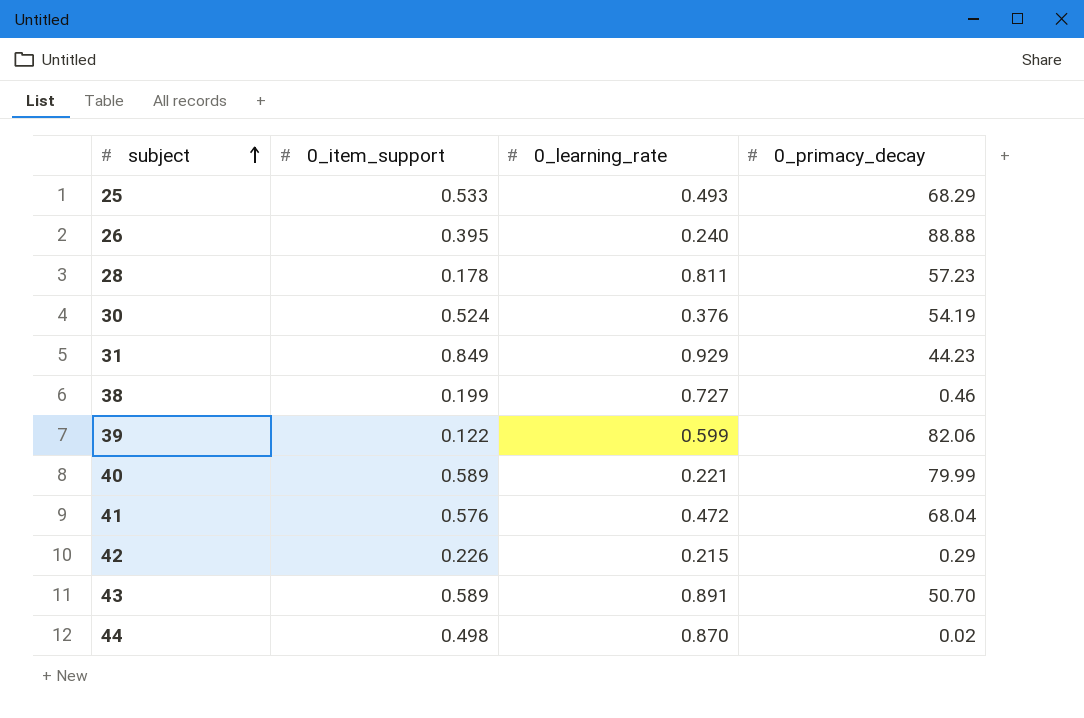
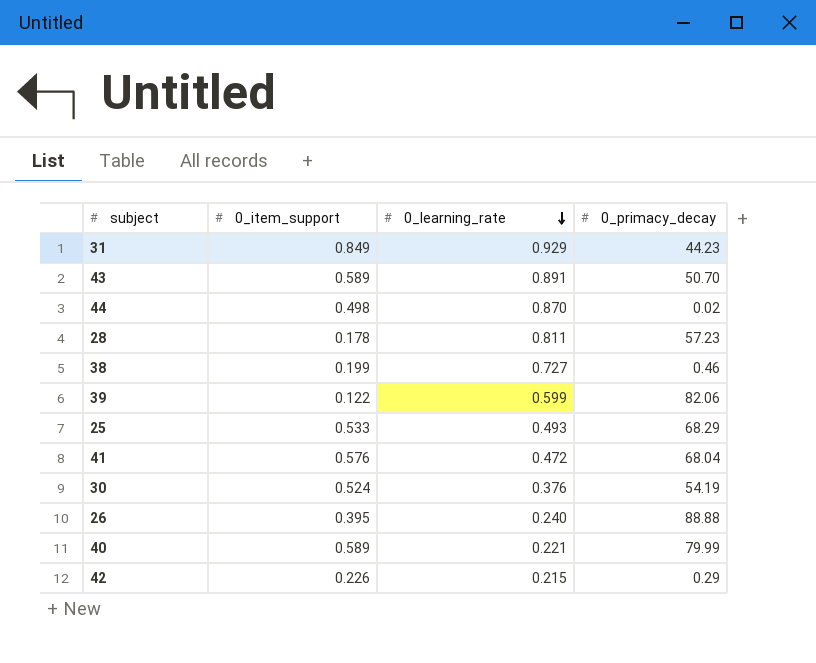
row order: subject ascending -> 0_learning_rate descending

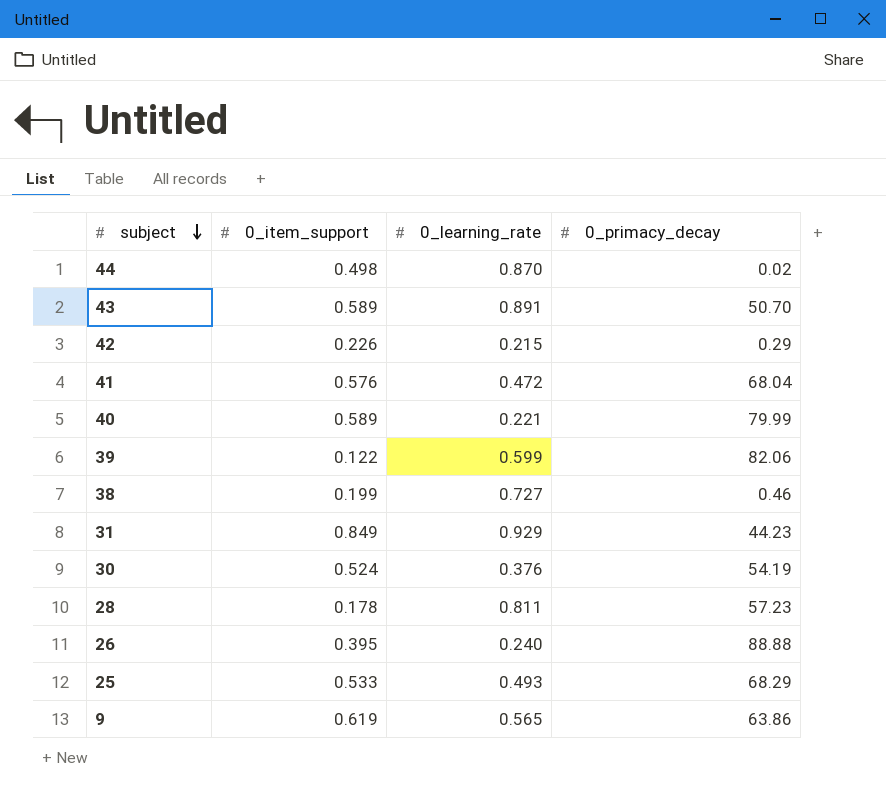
row order: 0_learning_rate descending -> subject descending
row 9: none -> 0.619 | 0.565 | 63.86

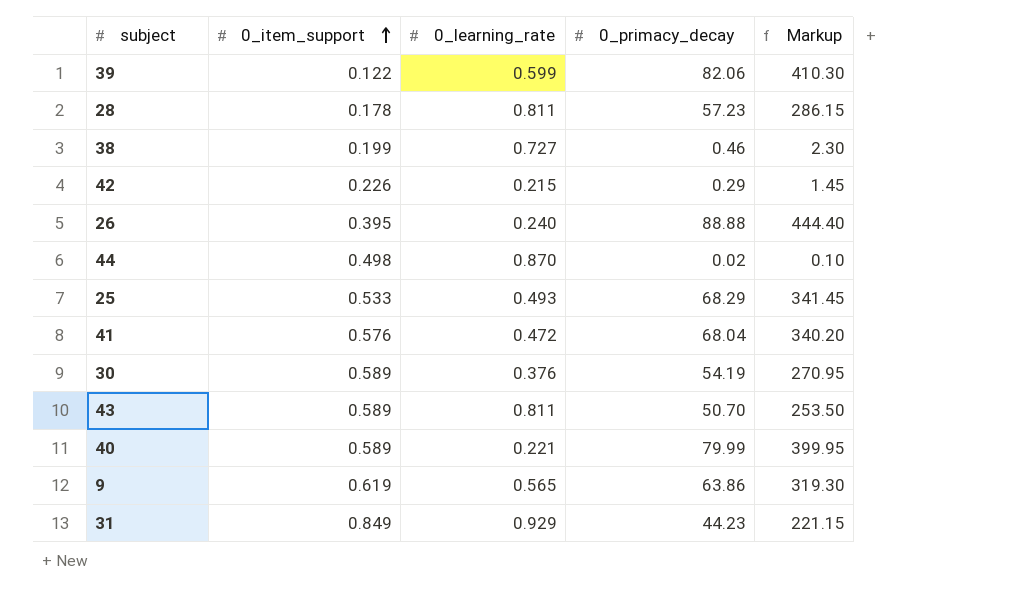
row order: subject descending -> 0_item_support ascending
column Markup | formula: none -> [0_primacy_decay] * 5
30 | 0_item_support: 0.524 -> 0.589
43 | 0_learning_rate: 0.891 -> 0.811

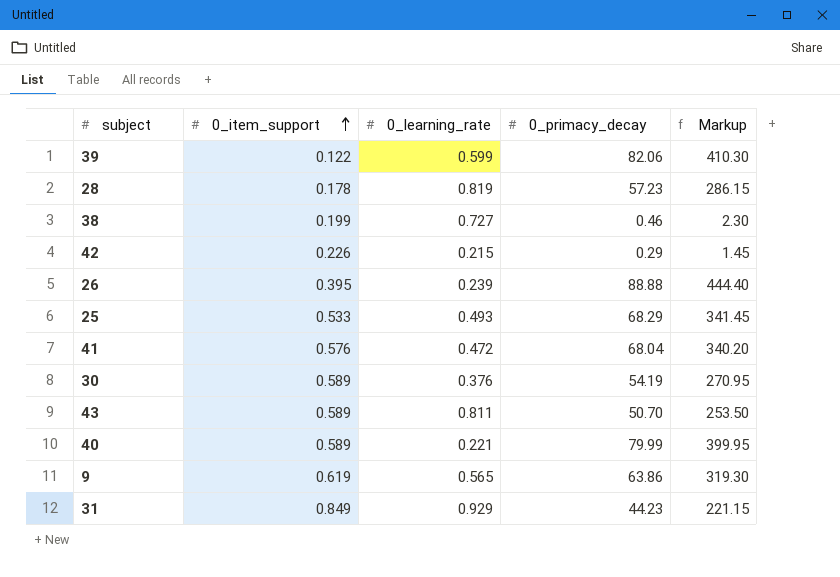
row 44: 0.498 | 0.870 | 0.02 | 0.10 -> none
28 | 0_learning_rate: 0.811 -> 0.819
26 | 0_learning_rate: 0.240 -> 0.239

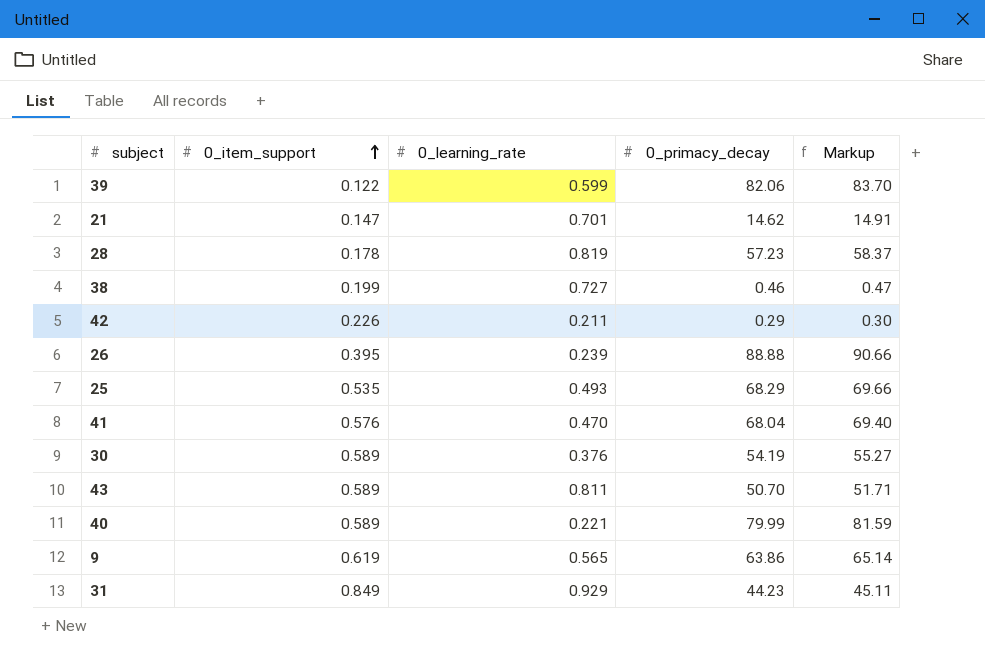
column Markup | formula: [0_primacy_decay] * 5 -> [0_primacy_decay] * 1.02
row 21: none -> 0.147 | 0.701 | 14.62 | 14.91
42 | 0_learning_rate: 0.215 -> 0.211
25 | 0_item_support: 0.533 -> 0.535
41 | 0_learning_rate: 0.472 -> 0.470

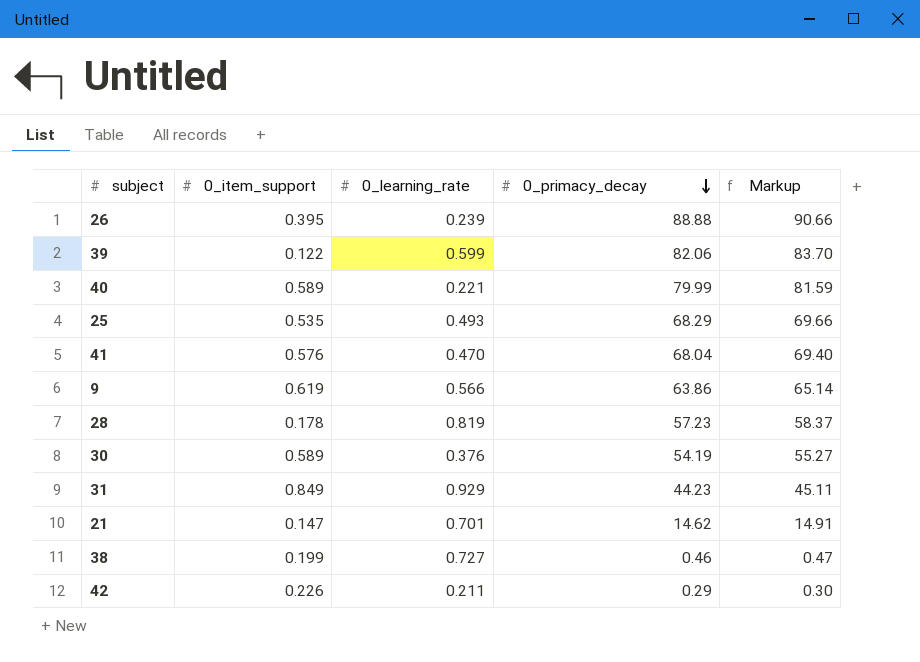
row order: 0_item_support ascending -> 0_primacy_decay descending
row 43: 0.589 | 0.811 | 50.70 | 51.71 -> none
9 | 0_learning_rate: 0.565 -> 0.566

